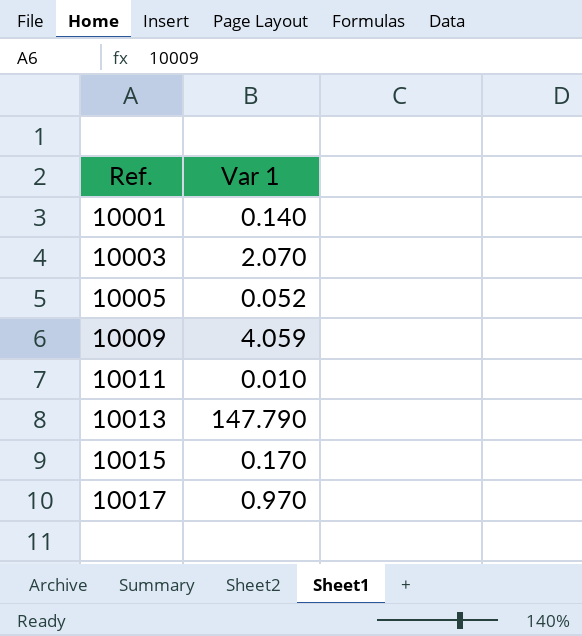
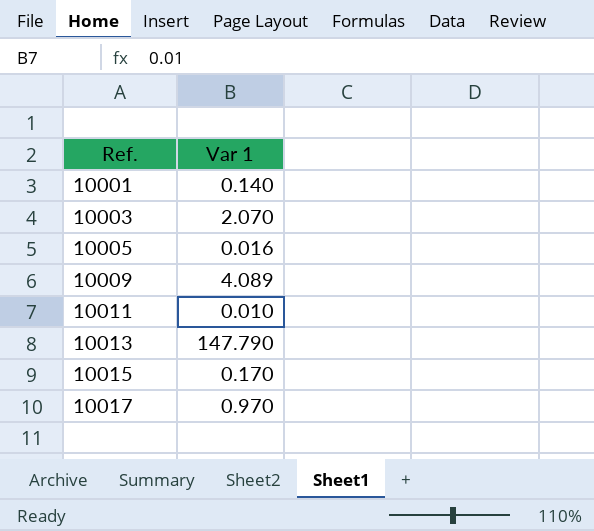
10005 | Var 1: 0.052 -> 0.016
10009 | Var 1: 4.059 -> 4.089

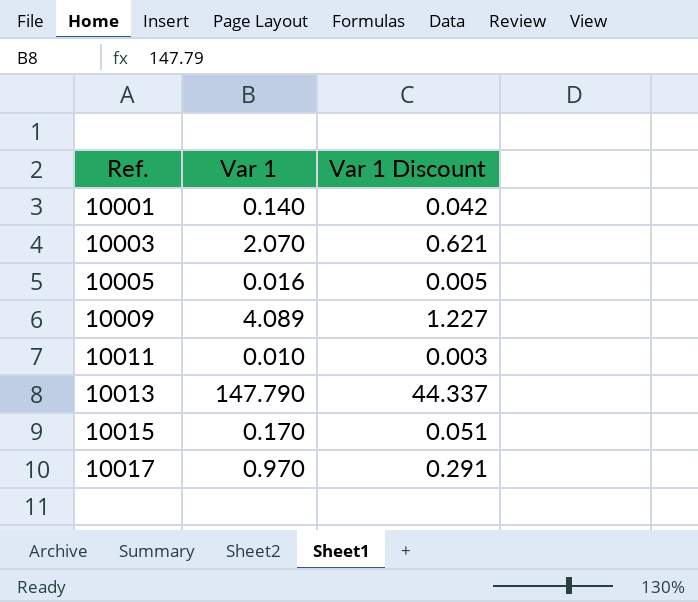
column Var 1 Discount | formula: none -> [Var 1] * 0.3

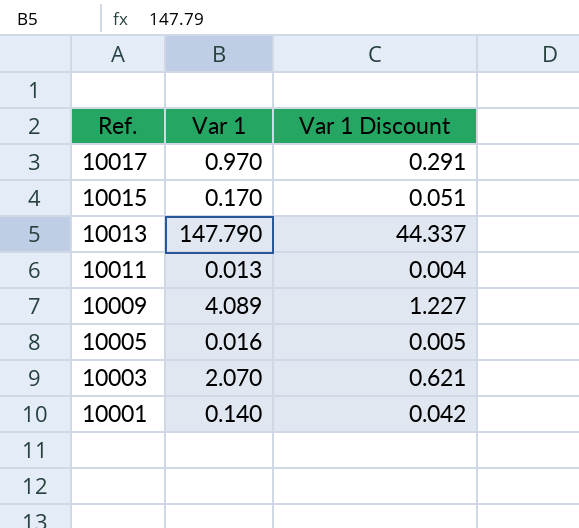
row order: Ref. ascending -> Ref. descending
10011 | Var 1: 0.010 -> 0.013
10011 | Var 1 Discount: 0.003 -> 0.004

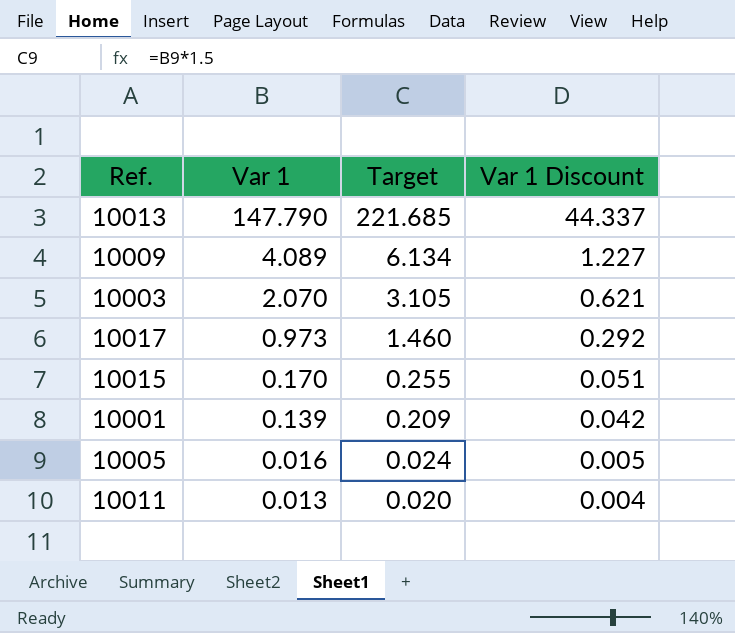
row order: Ref. descending -> Var 1 descending
column Target | formula: none -> [Var 1] * 1.5
10017 | Var 1: 0.970 -> 0.973
10017 | Var 1 Discount: 0.291 -> 0.292
10001 | Var 1: 0.140 -> 0.139

